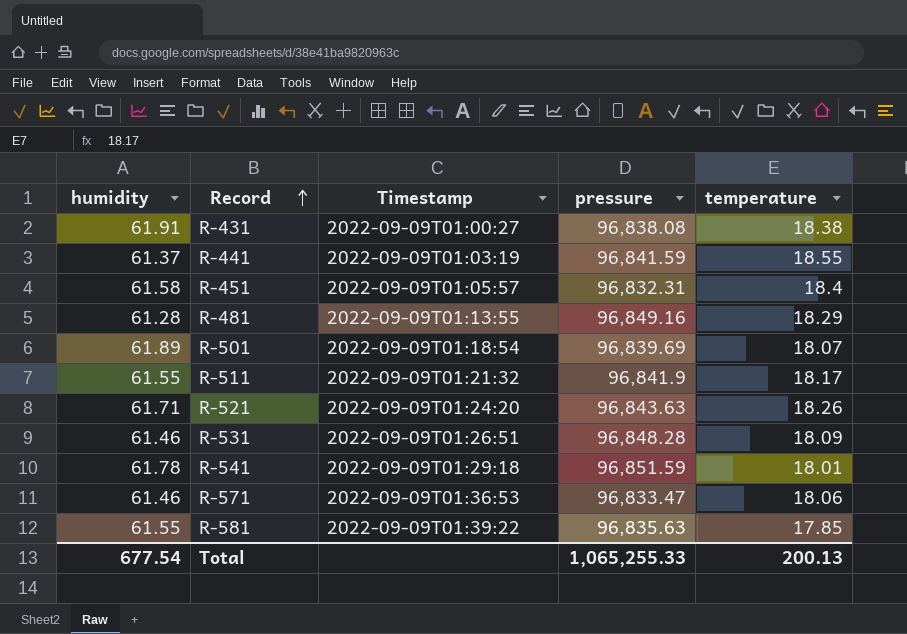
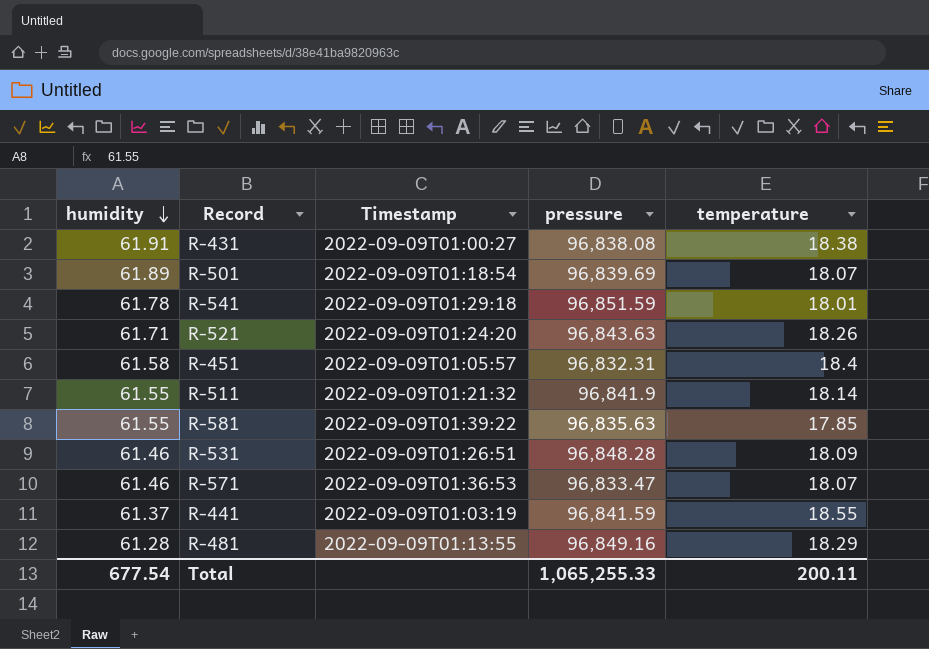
row order: Record ascending -> humidity descending
R-511 | temperature: 18.17 -> 18.14
R-571 | temperature: 18.06 -> 18.07
Total | temperature: 200.13 -> 200.11

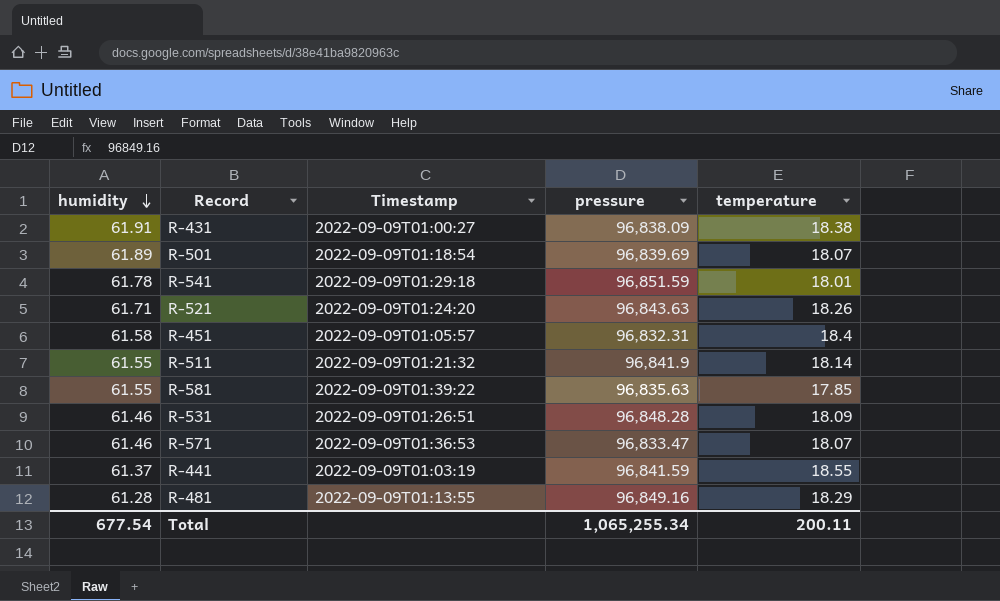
R-431 | pressure: 96,838.08 -> 96,838.09
Total | pressure: 1,065,255.33 -> 1,065,255.34

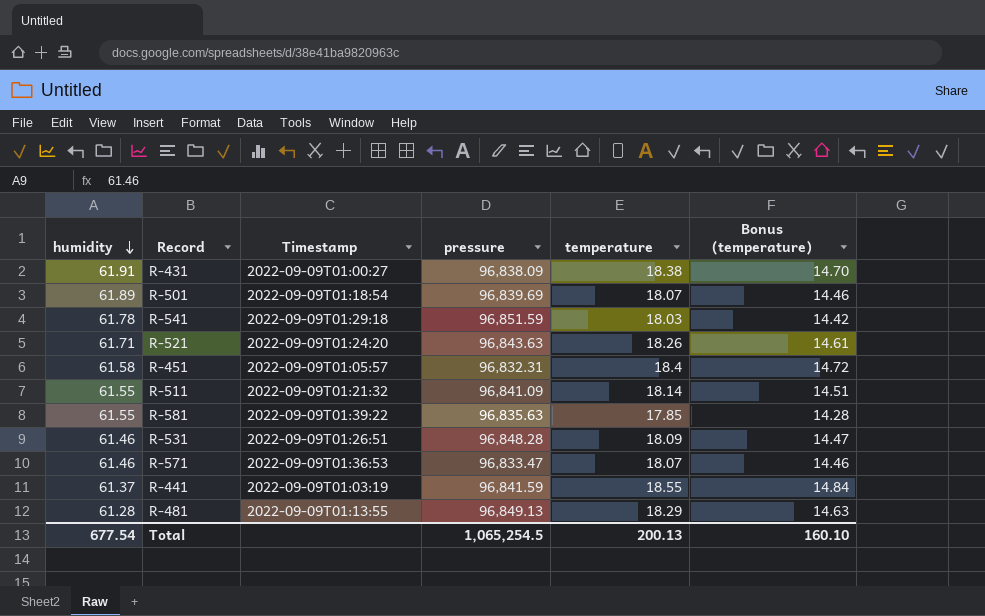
column Bonus (temperature) | formula: none -> [temperature] * 0.8
R-541 | temperature: 18.01 -> 18.03
R-511 | pressure: 96,841.9 -> 96,841.09
R-481 | pressure: 96,849.16 -> 96,849.13
Total | pressure: 1,065,255.34 -> 1,065,254.5
Total | temperature: 200.11 -> 200.13

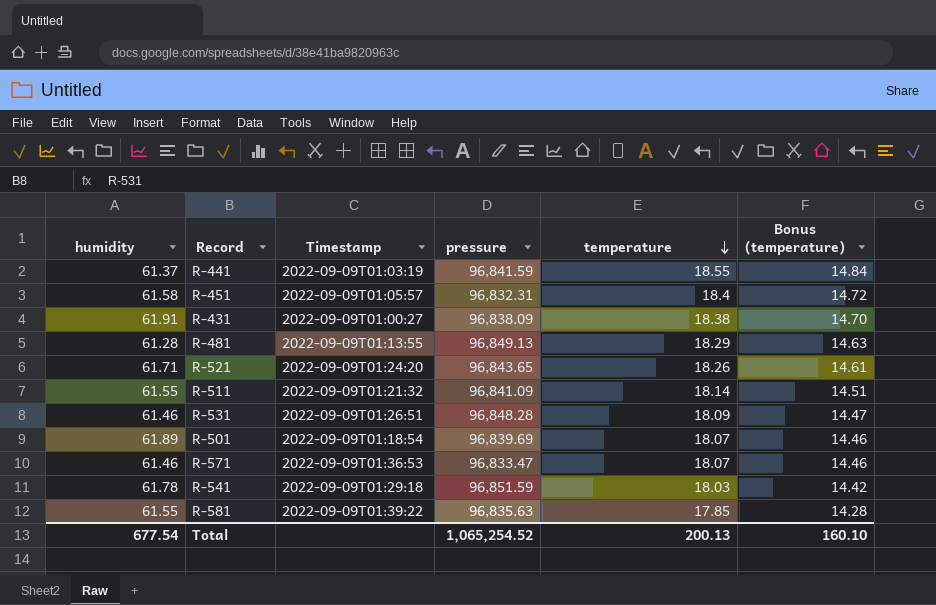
row order: humidity descending -> temperature descending
R-521 | pressure: 96,843.63 -> 96,843.65
Total | pressure: 1,065,254.5 -> 1,065,254.52

